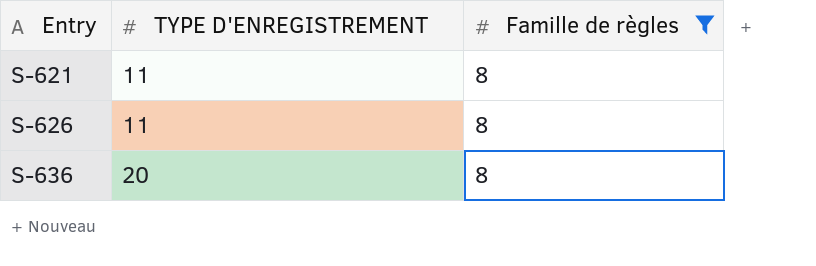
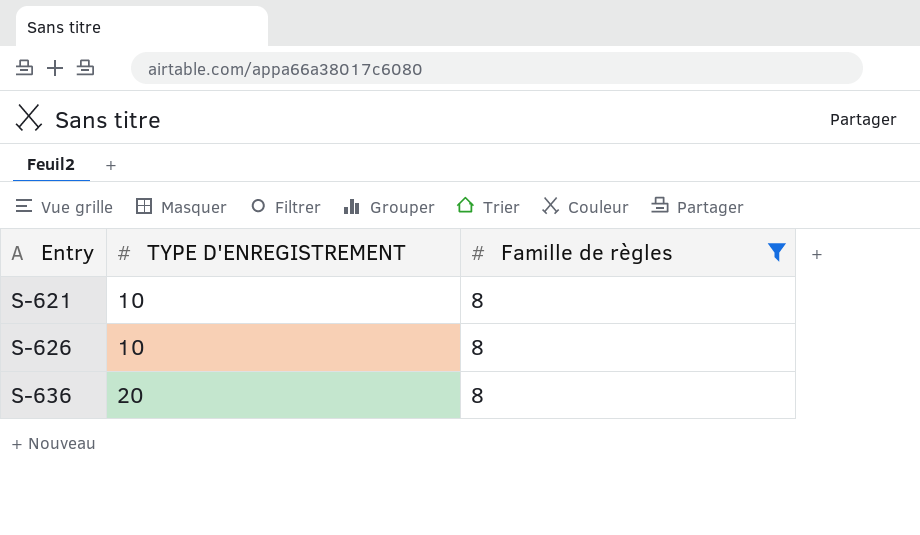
S-621 | TYPE D'ENREGISTREMENT: 11 -> 10
S-626 | TYPE D'ENREGISTREMENT: 11 -> 10

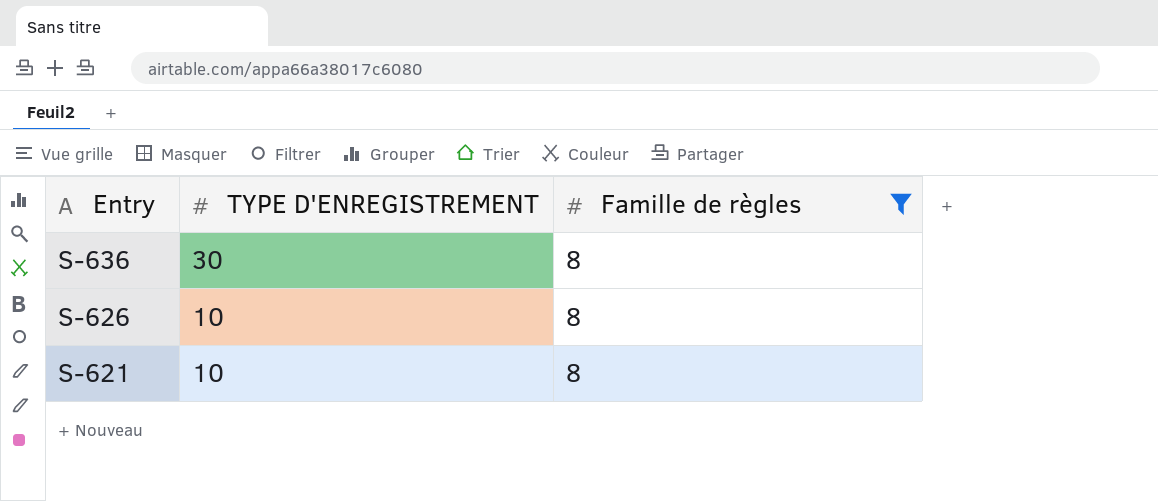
row order: Entry ascending -> Entry descending
S-636 | TYPE D'ENREGISTREMENT: 20 -> 30

